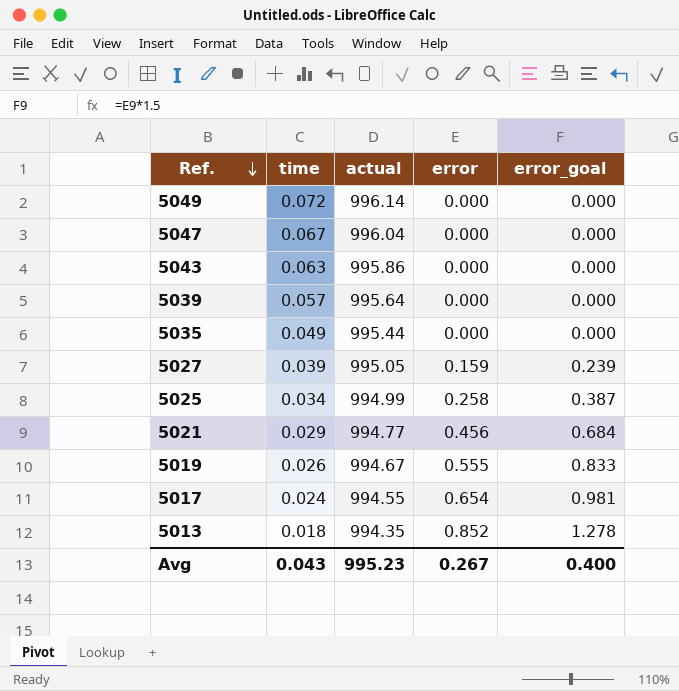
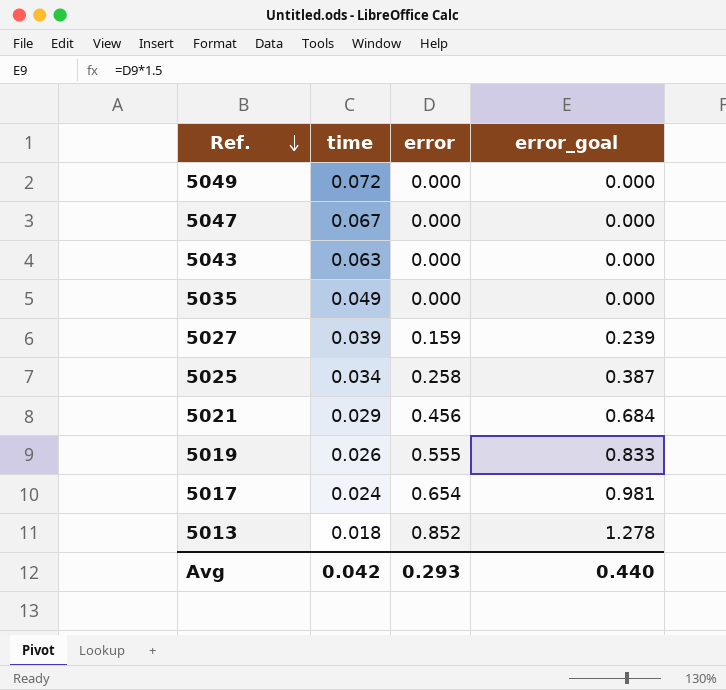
column actual | position: 3 -> none
row 5039: 0.057 | 995.64 | 0.000 | 0.000 -> none
Avg | time: 0.043 -> 0.042
Avg | error: 0.267 -> 0.293
Avg | error_goal: 0.400 -> 0.440

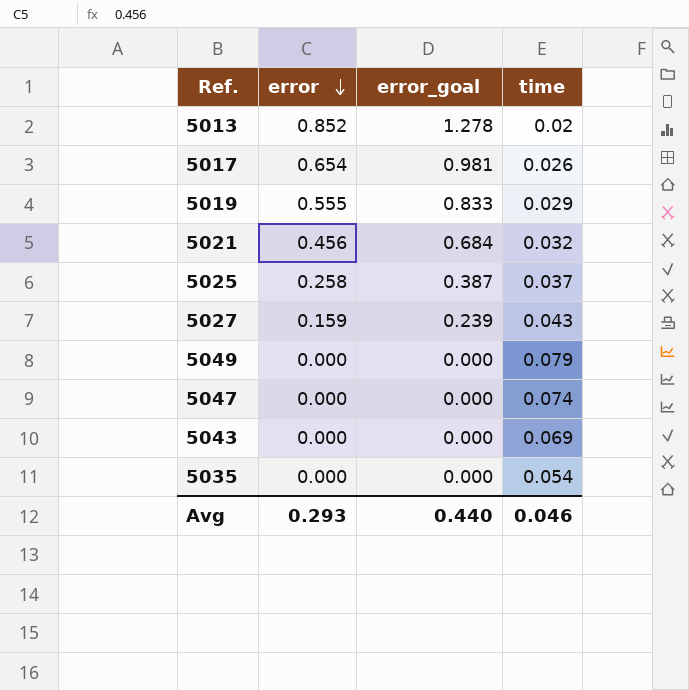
row order: Ref. descending -> error descending
column time | position: 2 -> 4
5013 | time: 0.018 -> 0.02
5017 | time: 0.024 -> 0.026
5019 | time: 0.026 -> 0.029
5021 | time: 0.029 -> 0.032
5025 | time: 0.034 -> 0.037
5027 | time: 0.039 -> 0.043
5049 | time: 0.072 -> 0.079
5047 | time: 0.067 -> 0.074
5043 | time: 0.063 -> 0.069
5035 | time: 0.049 -> 0.054
Avg | time: 0.042 -> 0.046

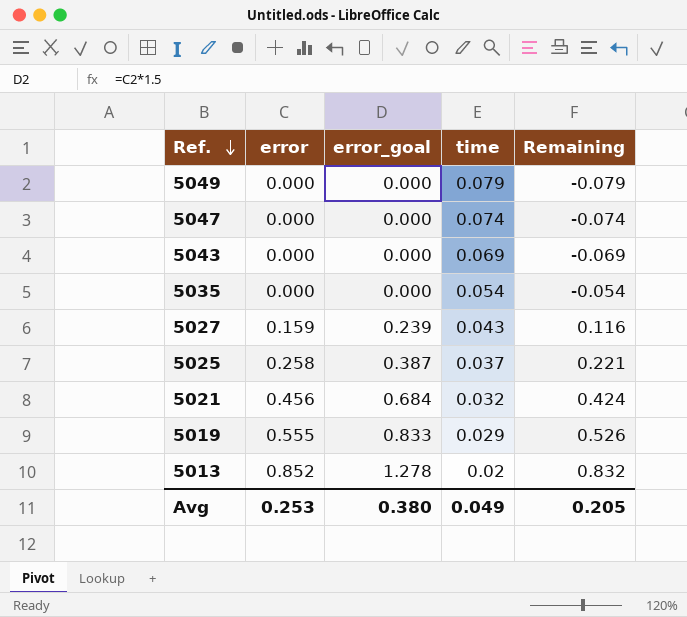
row order: error descending -> Ref. descending
column Remaining | formula: none -> [error] - [time]
row 5017: 0.654 | 0.981 | 0.026 -> none
Avg | error: 0.293 -> 0.253
Avg | error_goal: 0.440 -> 0.380
Avg | time: 0.046 -> 0.049

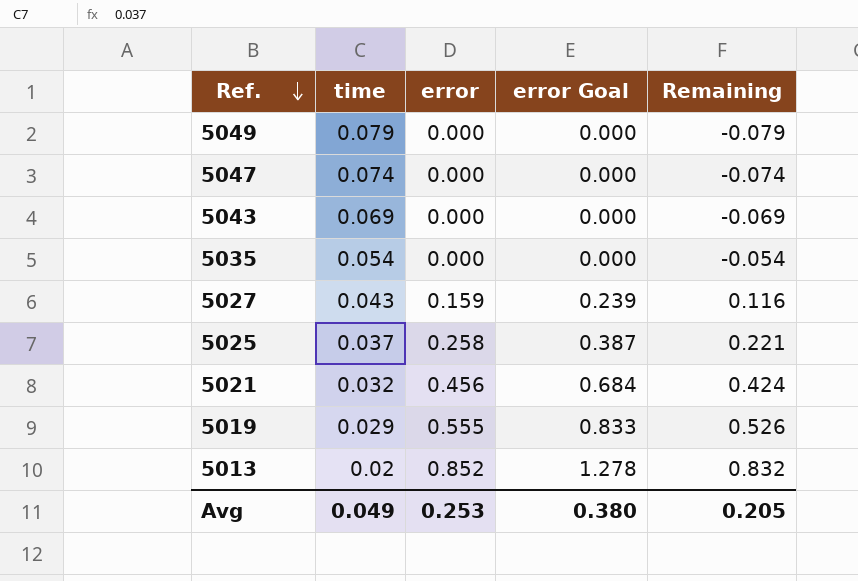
column time | position: 4 -> 2
column name: error_goal -> error Goal

